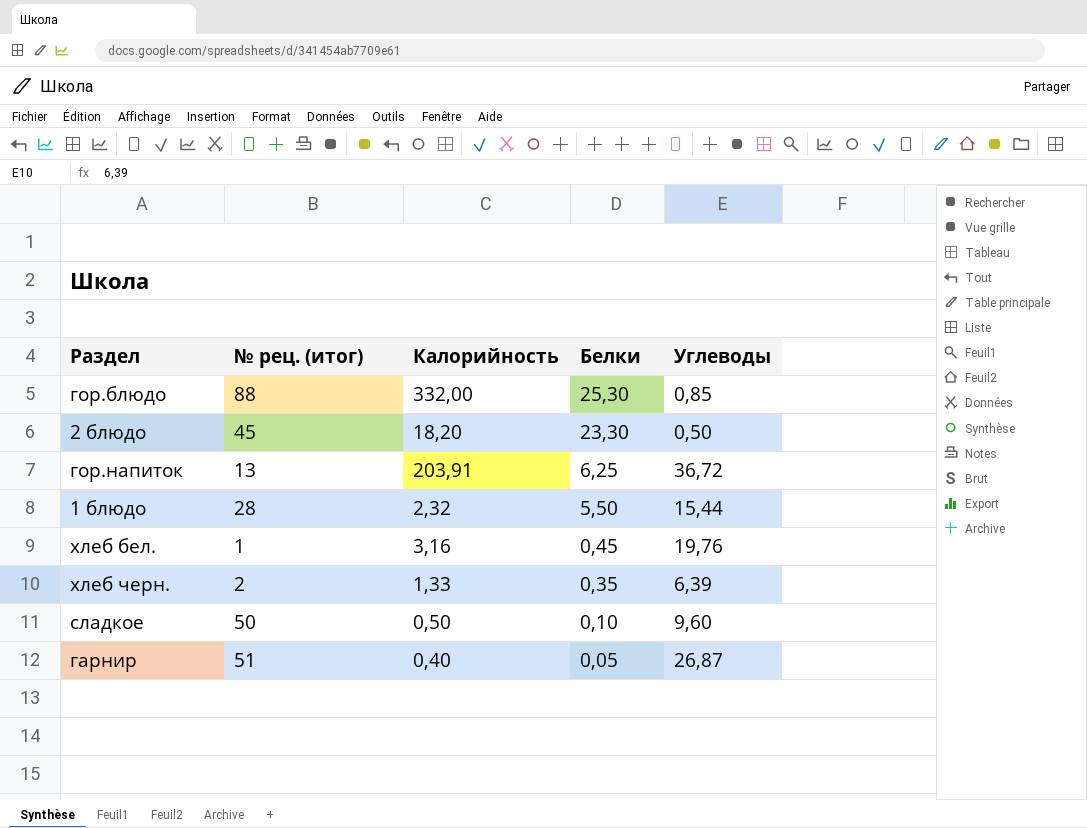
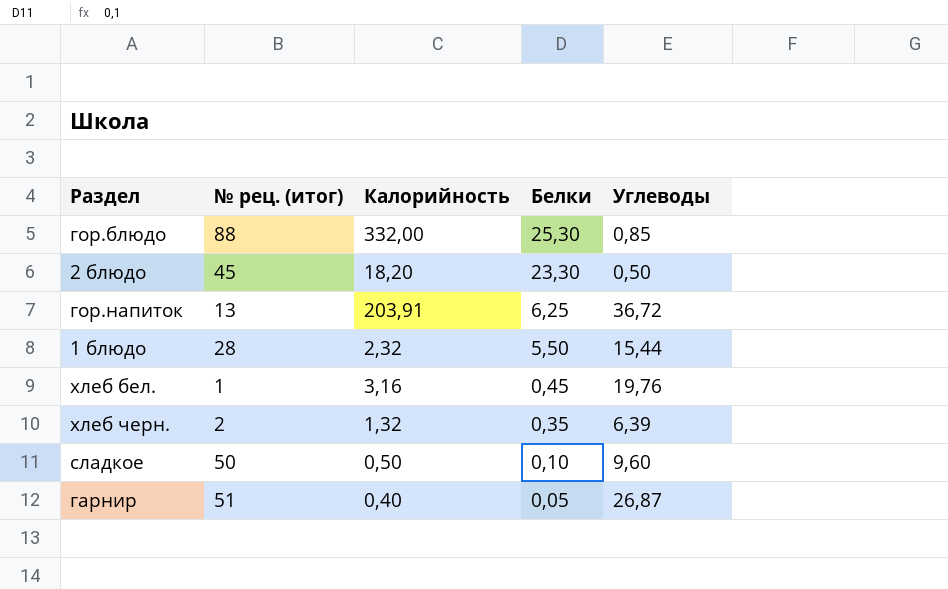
хлеб черн. | Калорийность: 1,33 -> 1,32

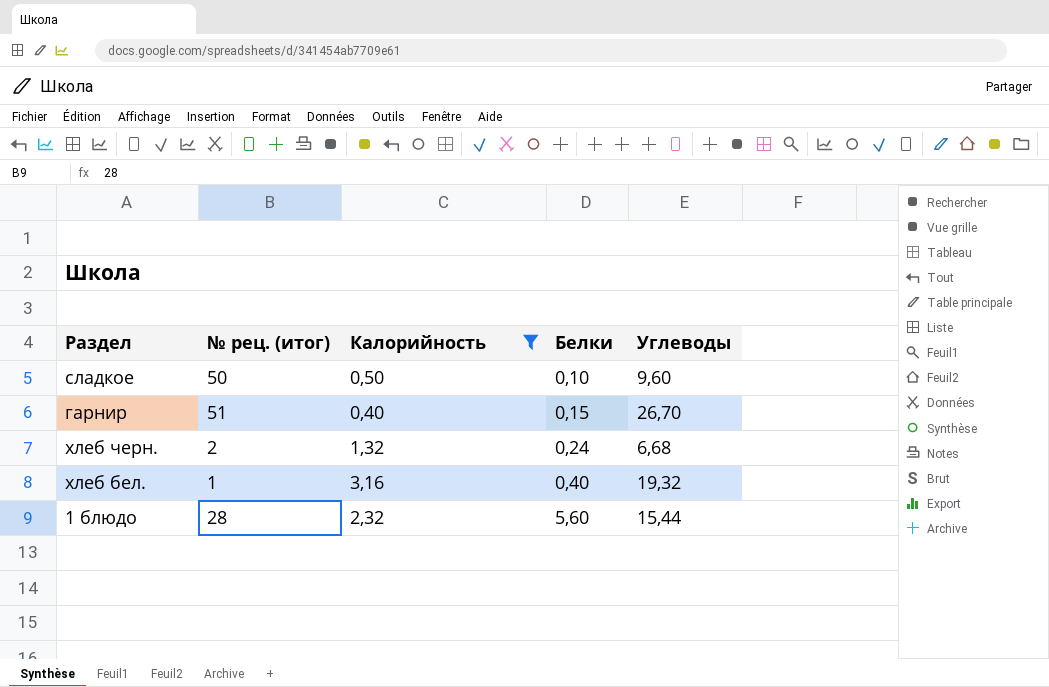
filter: none -> Калорийность <= 3,16
row order: Белки descending -> Белки ascending
гарнир | Белки: 0,05 -> 0,15
гарнир | Углеводы: 26,87 -> 26,70
хлеб черн. | Белки: 0,35 -> 0,24
хлеб черн. | Углеводы: 6,39 -> 6,68
хлеб бел. | Белки: 0,45 -> 0,40
хлеб бел. | Углеводы: 19,76 -> 19,32
1 блюдо | Белки: 5,50 -> 5,60

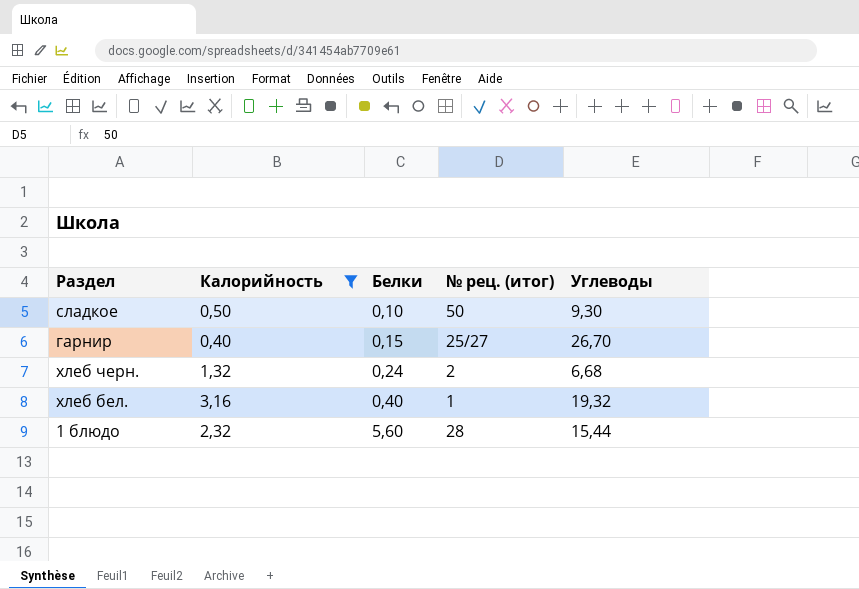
column № рец. (итог) | position: 2 -> 4
сладкое | Углеводы: 9,60 -> 9,30
гарнир | № рец. (итог): 51 -> 25/27

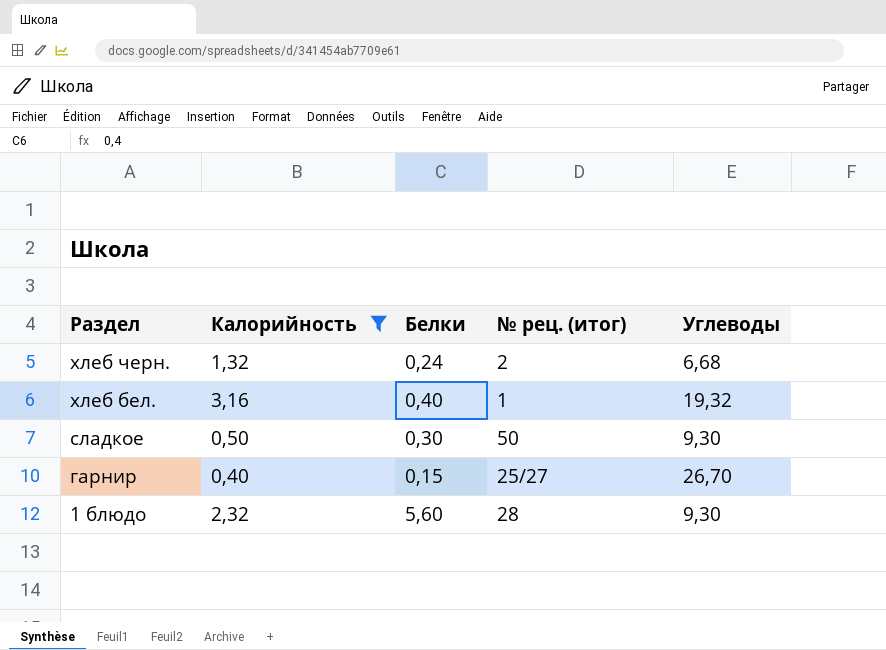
row order: Белки ascending -> Раздел descending
сладкое | Белки: 0,10 -> 0,30
1 блюдо | Углеводы: 15,44 -> 9,30

